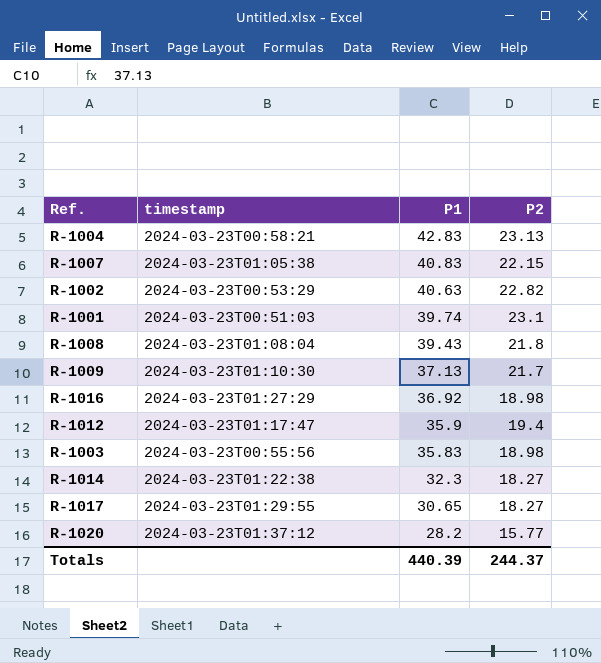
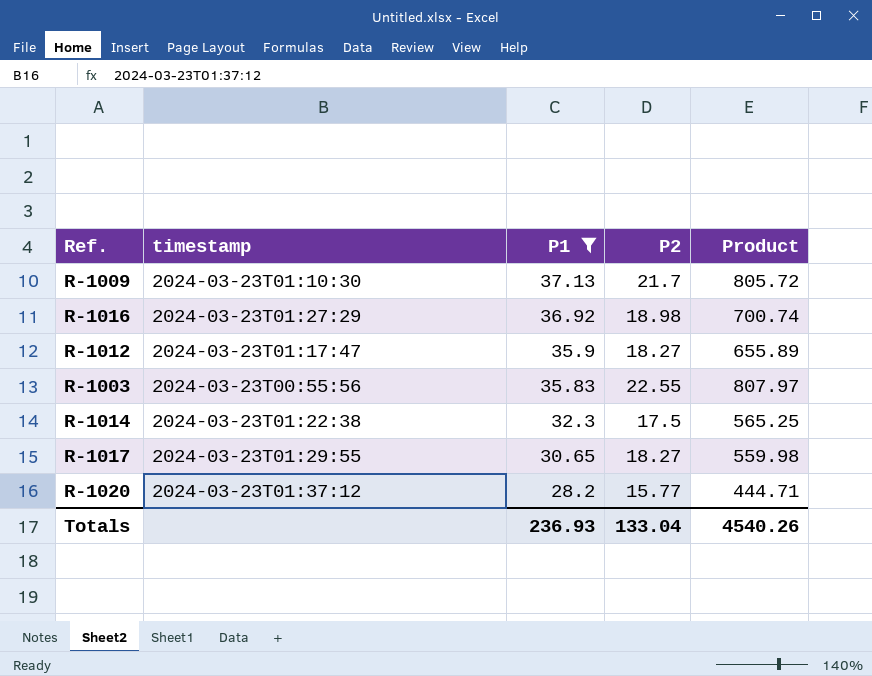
filter: none -> P1 <= 37.13
column Product | formula: none -> [P1] * [P2]
R-1012 | P2: 19.4 -> 18.27
R-1003 | P2: 18.98 -> 22.55
R-1014 | P2: 18.27 -> 17.5
Totals | P1: 440.39 -> 236.93
Totals | P2: 244.37 -> 133.04

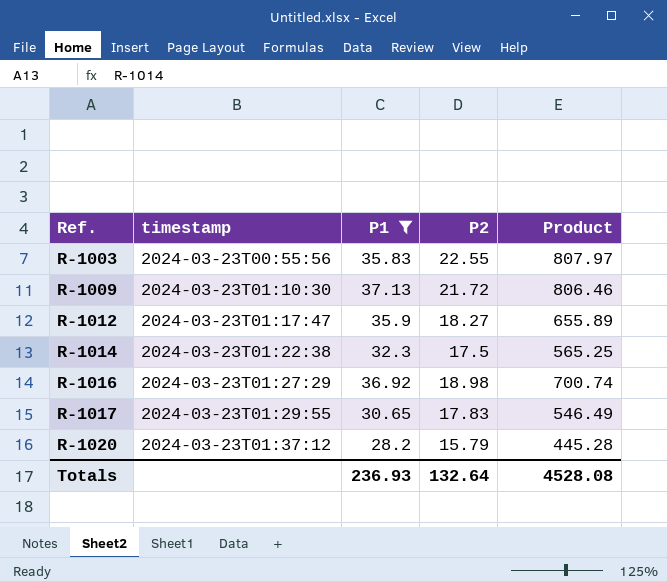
row order: P1 descending -> Ref. ascending
R-1009 | P2: 21.7 -> 21.72
R-1009 | Product: 805.72 -> 806.46
R-1017 | P2: 18.27 -> 17.83
R-1017 | Product: 559.98 -> 546.49
R-1020 | P2: 15.77 -> 15.79
R-1020 | Product: 444.71 -> 445.28
Totals | P2: 133.04 -> 132.64
Totals | Product: 4540.26 -> 4528.08

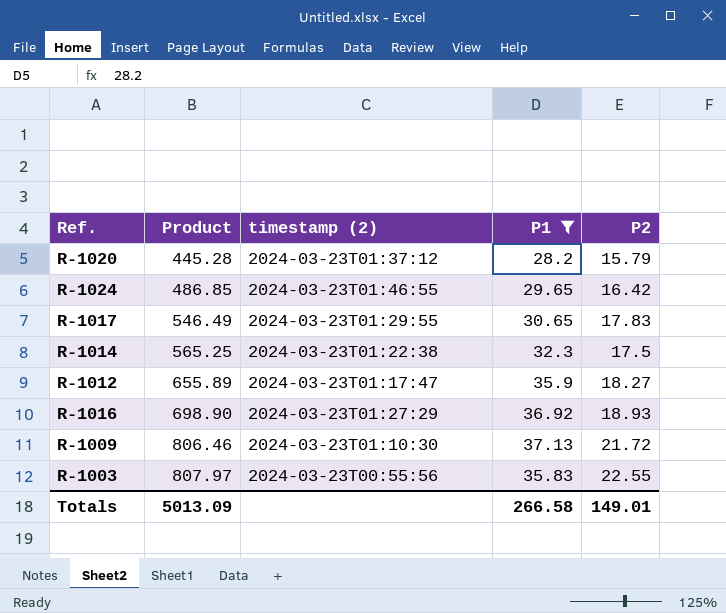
row order: Ref. ascending -> Product ascending
column Product | position: 5 -> 2
column name: timestamp -> timestamp (2)
row R-1024: none -> 486.85 | 2024-03-23T01:46:55 | 29.65 | 16.42
R-1016 | Product: 700.74 -> 698.90
R-1016 | P2: 18.98 -> 18.93
Totals | Product: 4528.08 -> 5013.09
Totals | P1: 236.93 -> 266.58
Totals | P2: 132.64 -> 149.01

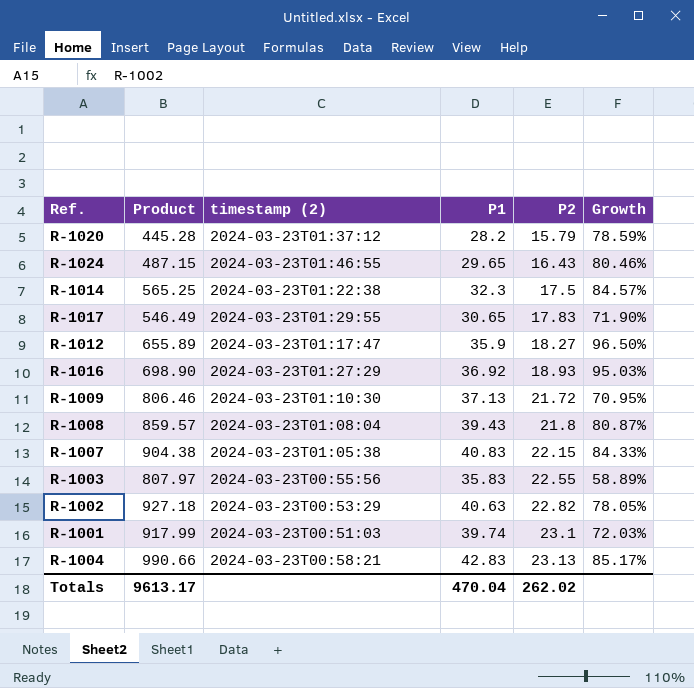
filter: P1 <= 37.13 -> none
row order: Product ascending -> P2 ascending
column Growth | formula: none -> ([P1] - [P2]) / [P2]
R-1024 | Product: 486.85 -> 487.15
R-1024 | P2: 16.42 -> 16.43
Totals | Product: 5013.09 -> 9613.17
Totals | P1: 266.58 -> 470.04
Totals | P2: 149.01 -> 262.02

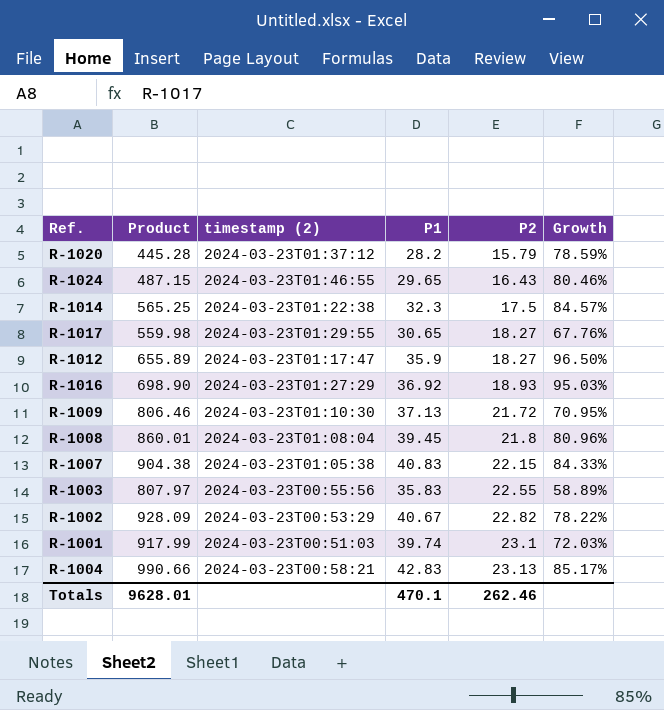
R-1017 | Product: 546.49 -> 559.98
R-1017 | P2: 17.83 -> 18.27
R-1017 | Growth: 71.90% -> 67.76%
R-1008 | Product: 859.57 -> 860.01
R-1008 | P1: 39.43 -> 39.45
R-1008 | Growth: 80.87% -> 80.96%
R-1002 | Product: 927.18 -> 928.09
R-1002 | P1: 40.63 -> 40.67
R-1002 | Growth: 78.05% -> 78.22%
Totals | Product: 9613.17 -> 9628.01
Totals | P1: 470.04 -> 470.1
Totals | P2: 262.02 -> 262.46

